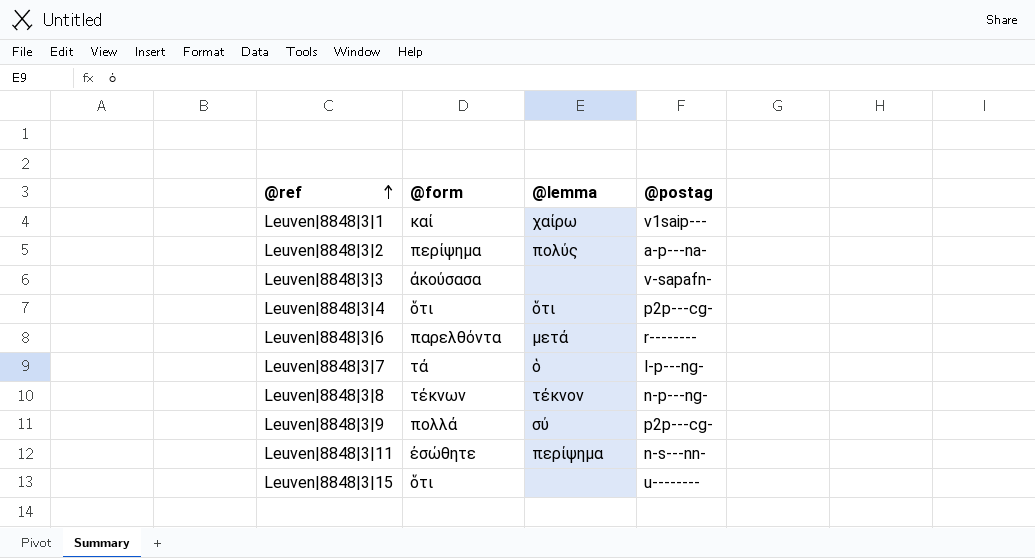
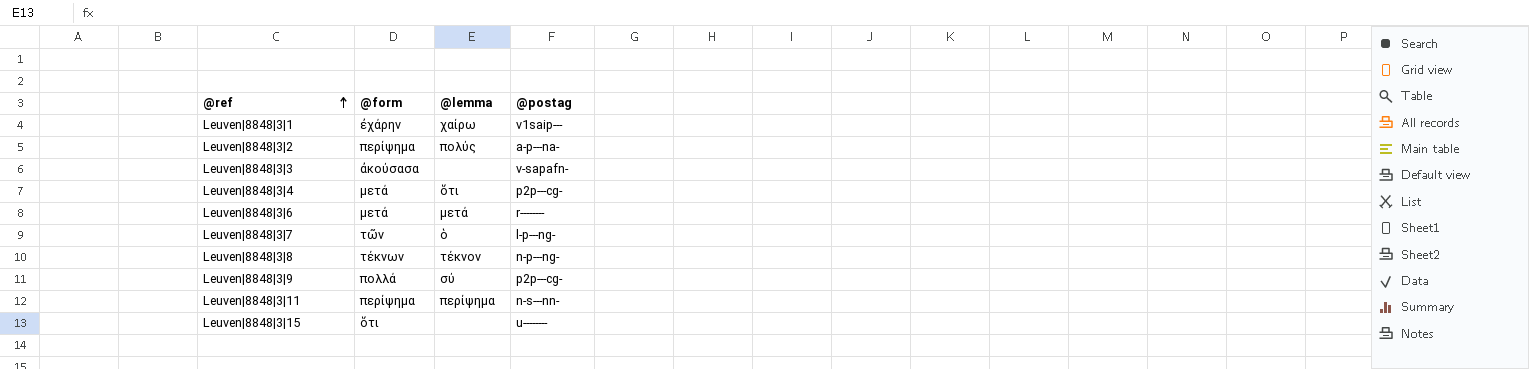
Leuven|8848|3|1 | @form: καί -> ἐχάρην
Leuven|8848|3|4 | @form: ὅτι -> μετά
Leuven|8848|3|6 | @form: παρελθόντα -> μετά
Leuven|8848|3|7 | @form: τά -> τῶν
Leuven|8848|3|11 | @form: ἐσώθητε -> περίψημα

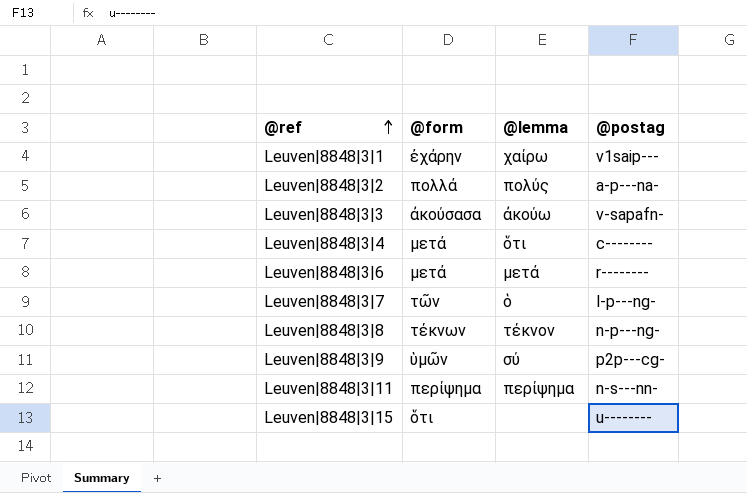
Leuven|8848|3|2 | @form: περίψημα -> πολλά
Leuven|8848|3|3 | @lemma: none -> ἀκούω
Leuven|8848|3|4 | @postag: p2p---cg- -> c--------
Leuven|8848|3|9 | @form: πολλά -> ὑμῶν

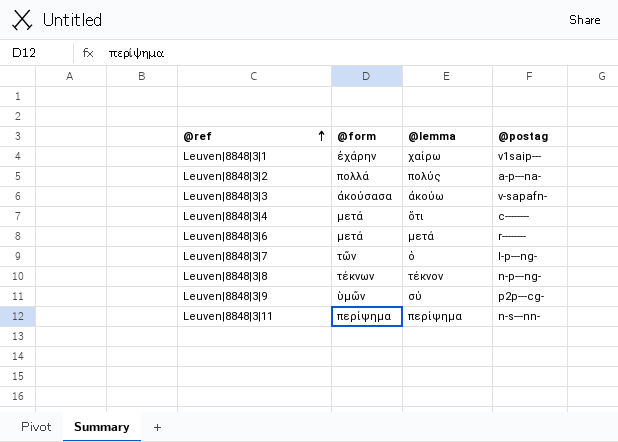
row Leuven|8848|3|15: ὅτι | none | u-------- -> none

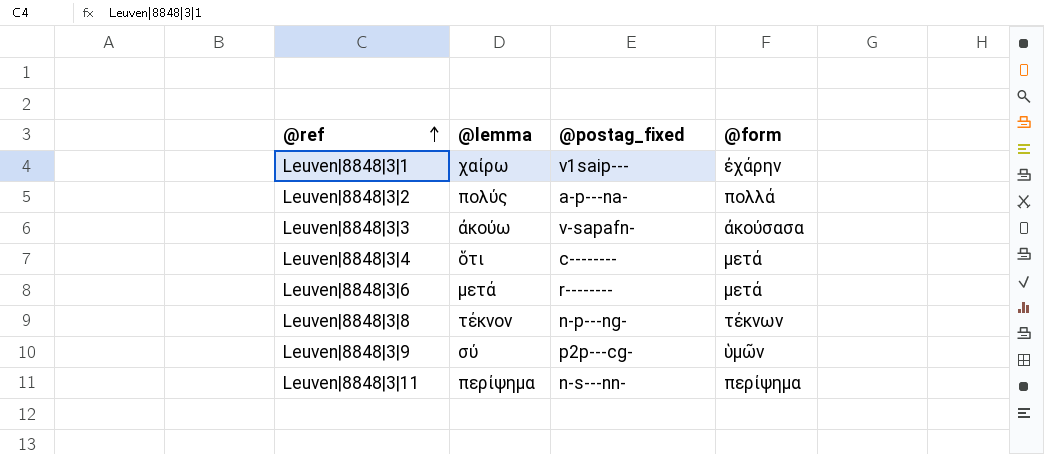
column name: @postag -> @postag_fixed
column @form | position: 2 -> 4
row Leuven|8848|3|7: τῶν | ὁ | l-p---ng- -> none

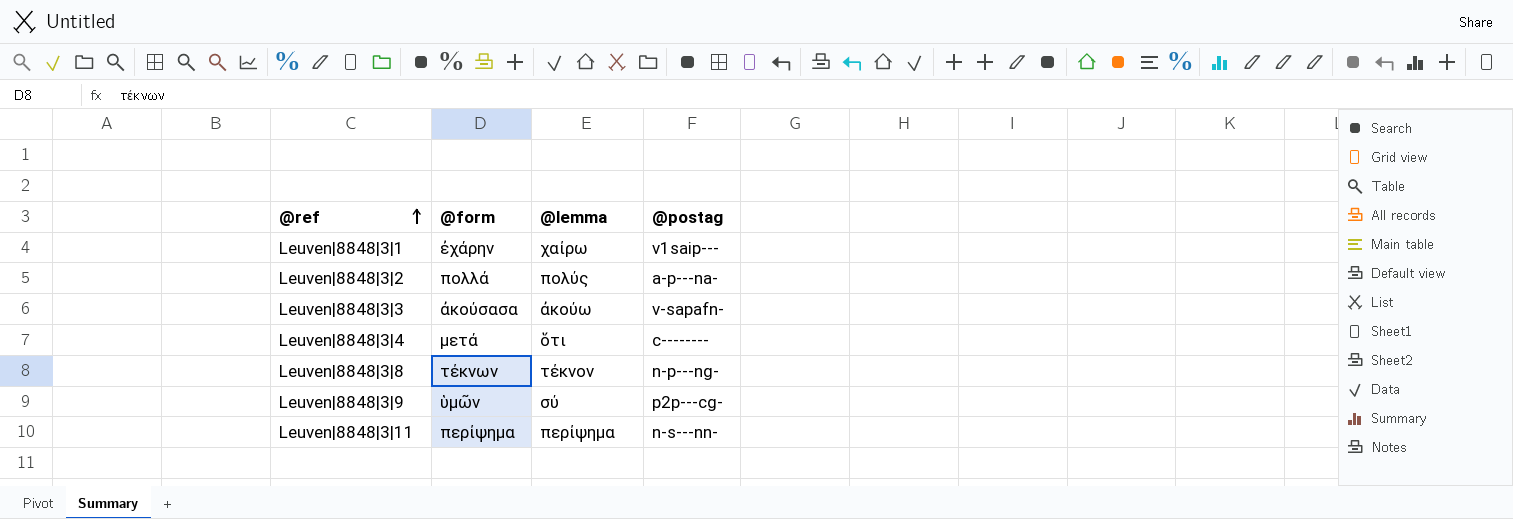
column @form | position: 4 -> 2
column name: @postag_fixed -> @postag
row Leuven|8848|3|6: μετά | r-------- | μετά -> none

